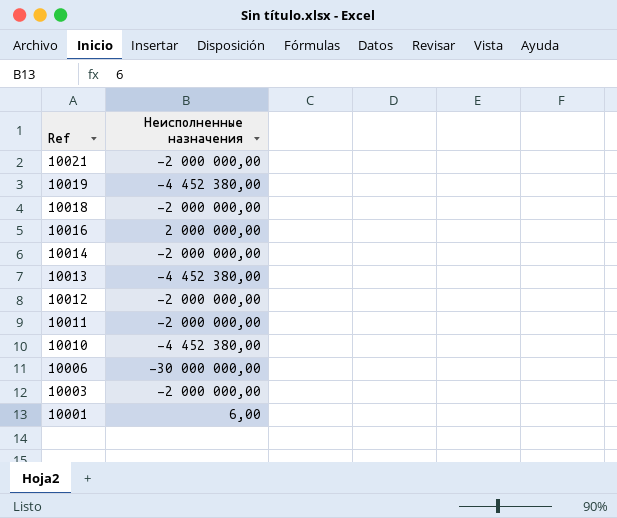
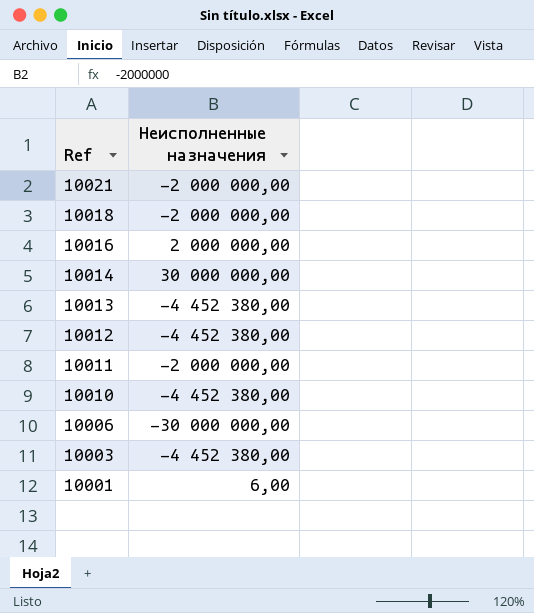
row 10019: -4 452 380,00 -> none
10014 | Неисполненные назначения: -2 000 000,00 -> 30 000 000,00
10012 | Неисполненные назначения: -2 000 000,00 -> -4 452 380,00
10003 | Неисполненные назначения: -2 000 000,00 -> -4 452 380,00

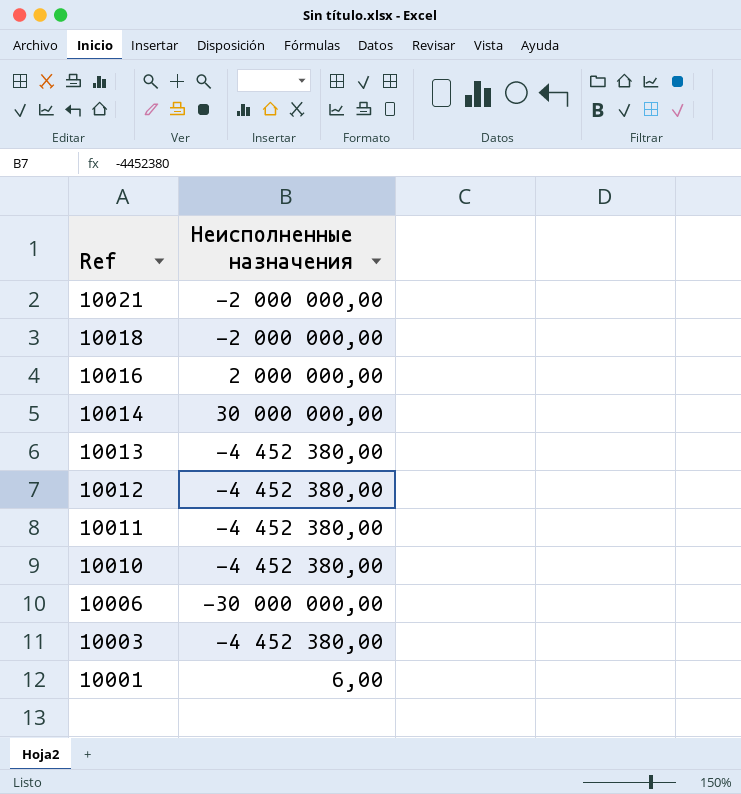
10011 | Неисполненные назначения: -2 000 000,00 -> -4 452 380,00

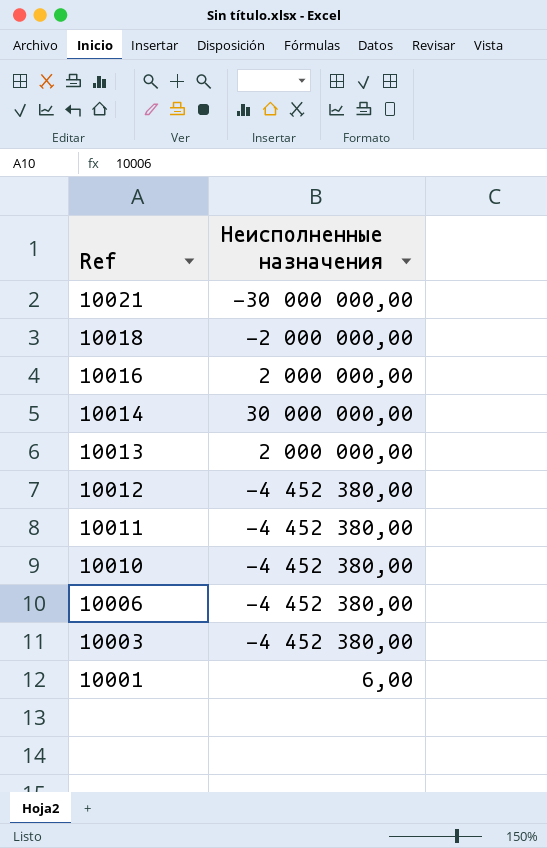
10021 | Неисполненные назначения: -2 000 000,00 -> -30 000 000,00
10013 | Неисполненные назначения: -4 452 380,00 -> 2 000 000,00
10006 | Неисполненные назначения: -30 000 000,00 -> -4 452 380,00

